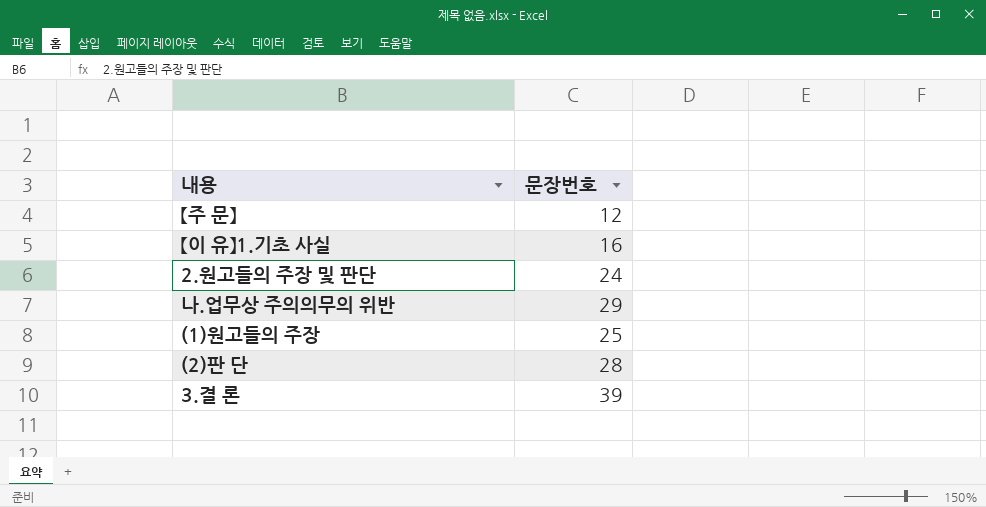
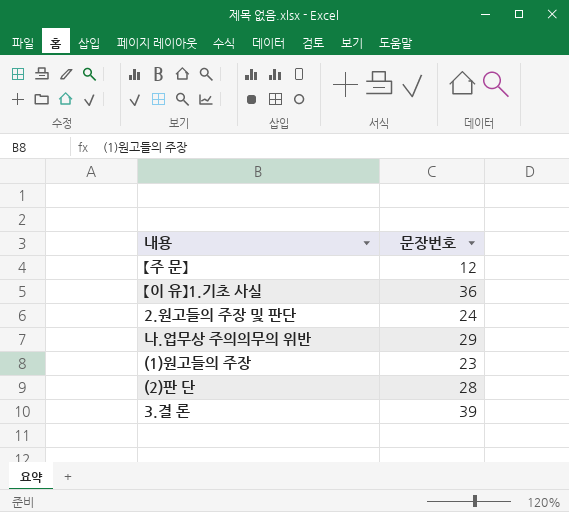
【이 유】1.기초 사실 | 문장번호: 16 -> 36
(1)원고들의 주장 | 문장번호: 25 -> 23

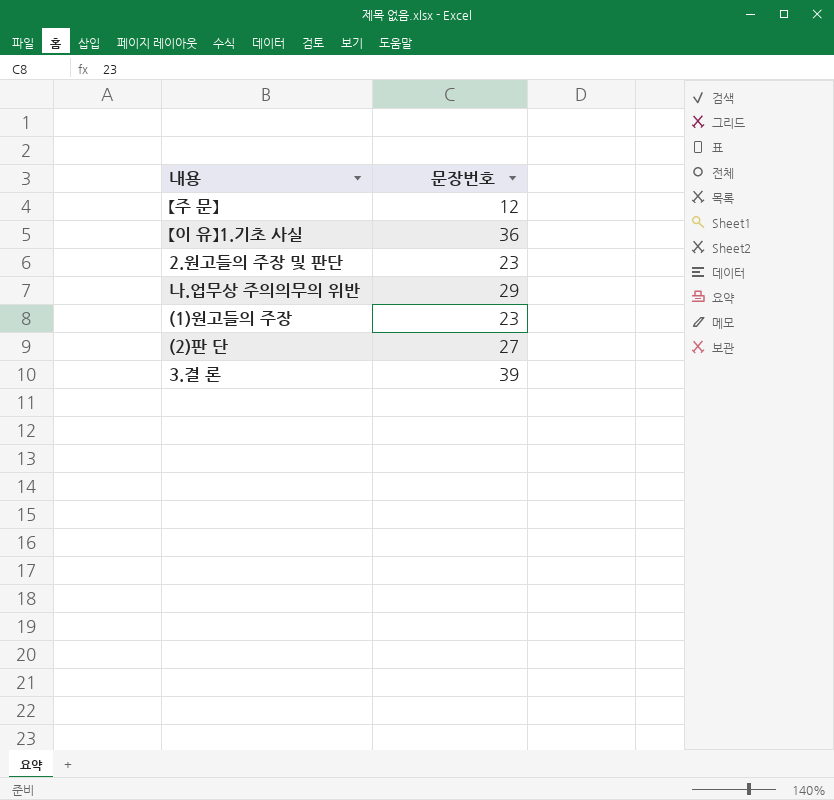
2.원고들의 주장 및 판단 | 문장번호: 24 -> 23
(2)판 단 | 문장번호: 28 -> 27

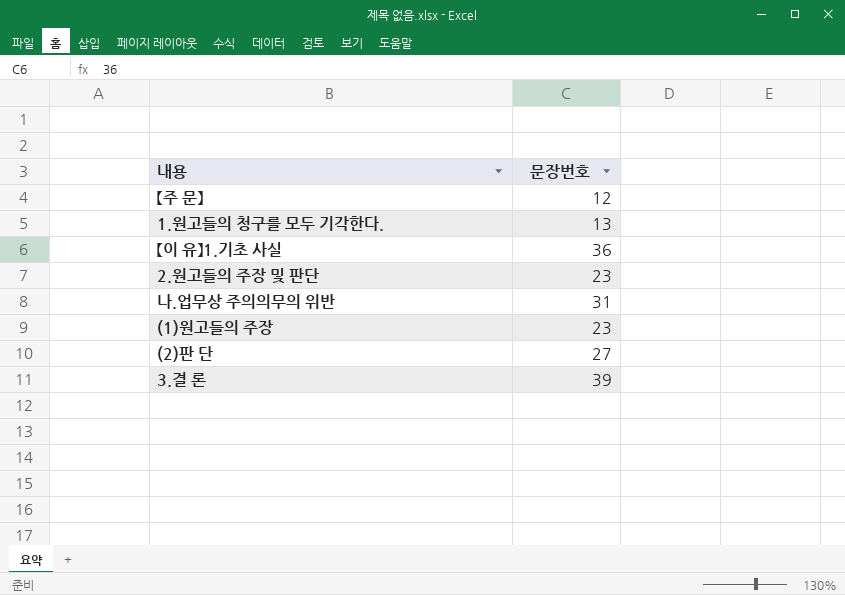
row 1.원고들의 청구를 모두 기각한다.: none -> 13
나.업무상 주의의무의 위반 | 문장번호: 29 -> 31

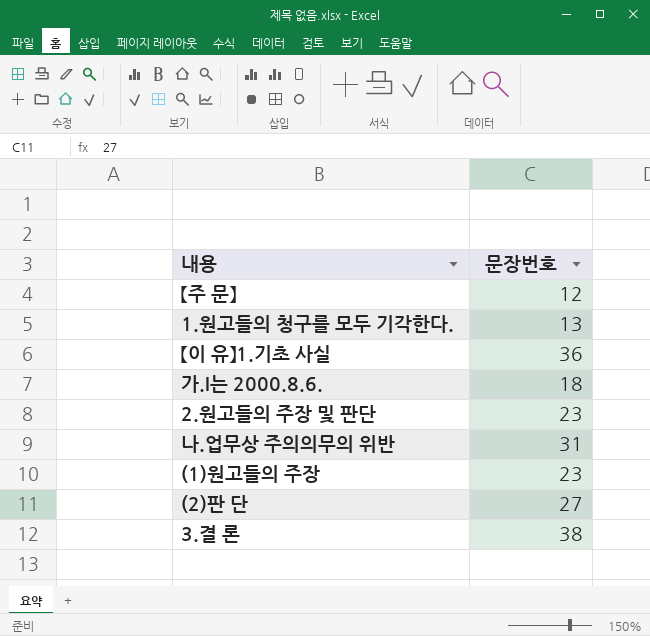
row 가.I는 2000.8.6.: none -> 18
3.결 론 | 문장번호: 39 -> 38

